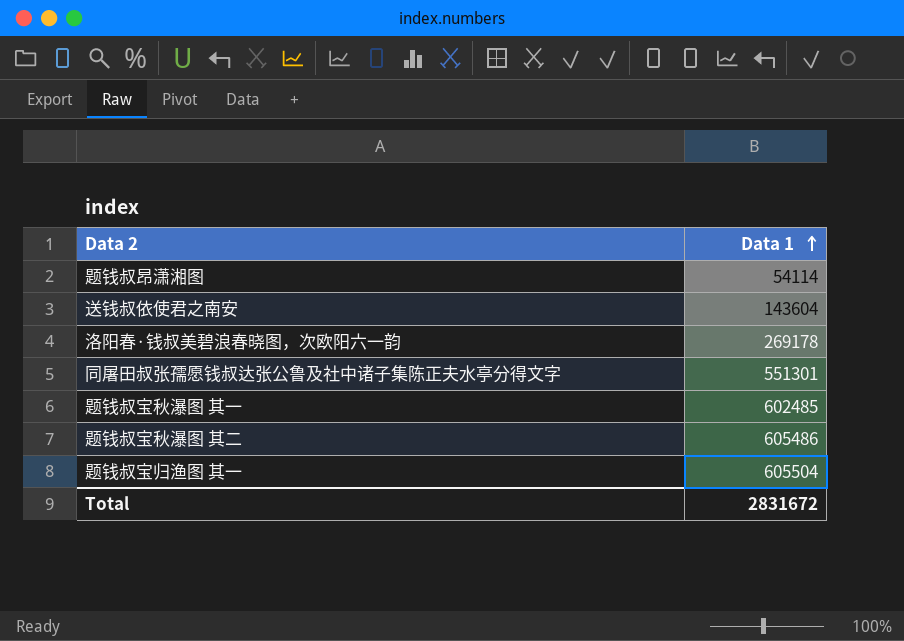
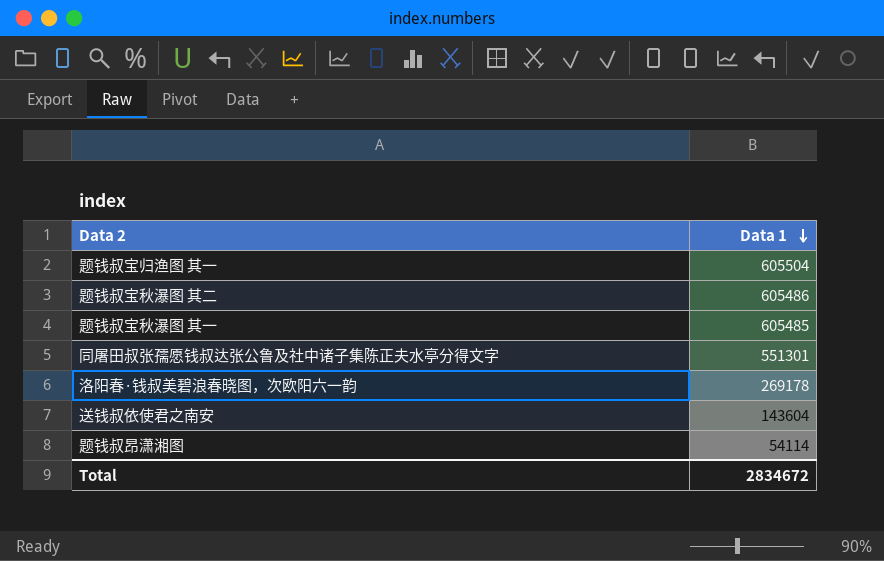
row order: Data 1 ascending -> Data 1 descending
题钱叔宝秋瀑图 其一 | Data 1: 602485 -> 605485
Total | Data 1: 2831672 -> 2834672

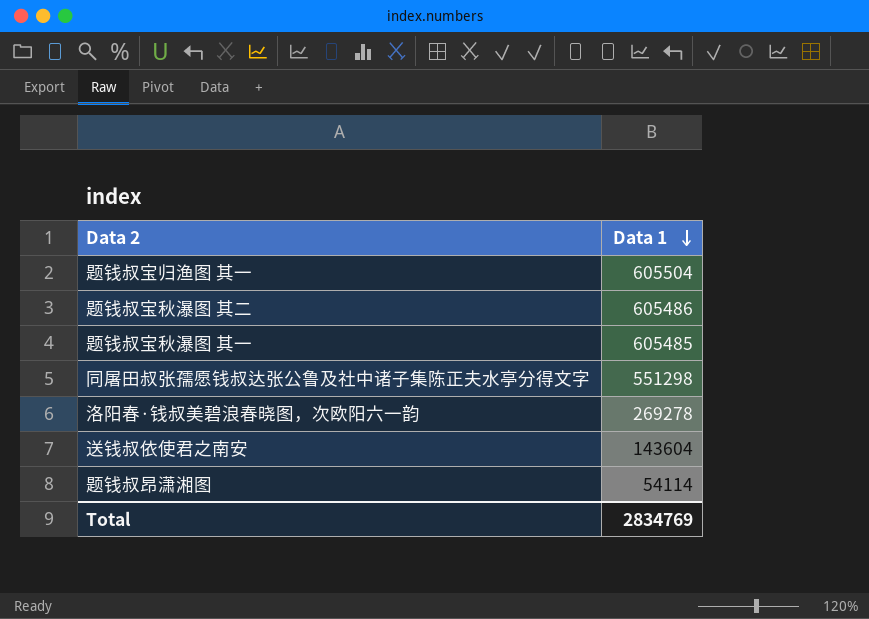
同屠田叔张孺愿钱叔达张公鲁及社中诸子集陈正夫水亭分得文字 | Data 1: 551301 -> 551298
洛阳春·钱叔美碧浪春晓图，次欧阳六一韵 | Data 1: 269178 -> 269278
Total | Data 1: 2834672 -> 2834769

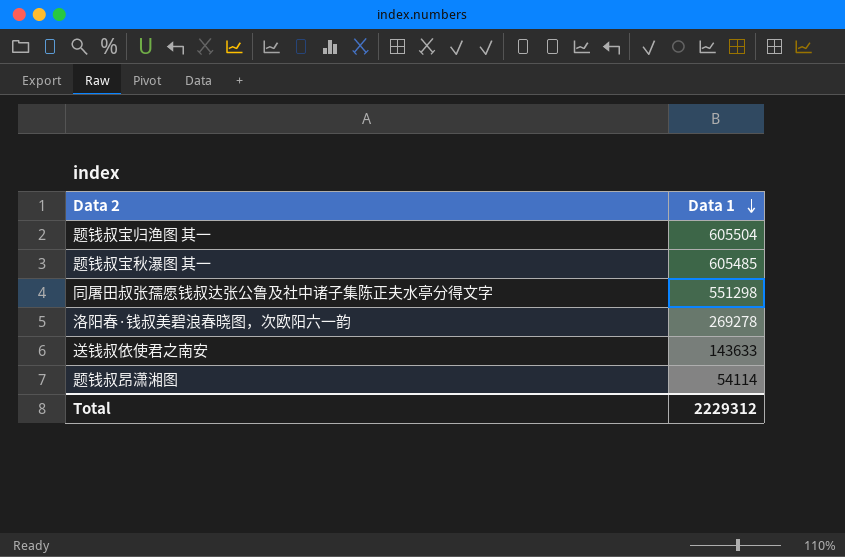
row 题钱叔宝秋瀑图 其二: 605486 -> none
送钱叔依使君之南安 | Data 1: 143604 -> 143633
Total | Data 1: 2834769 -> 2229312

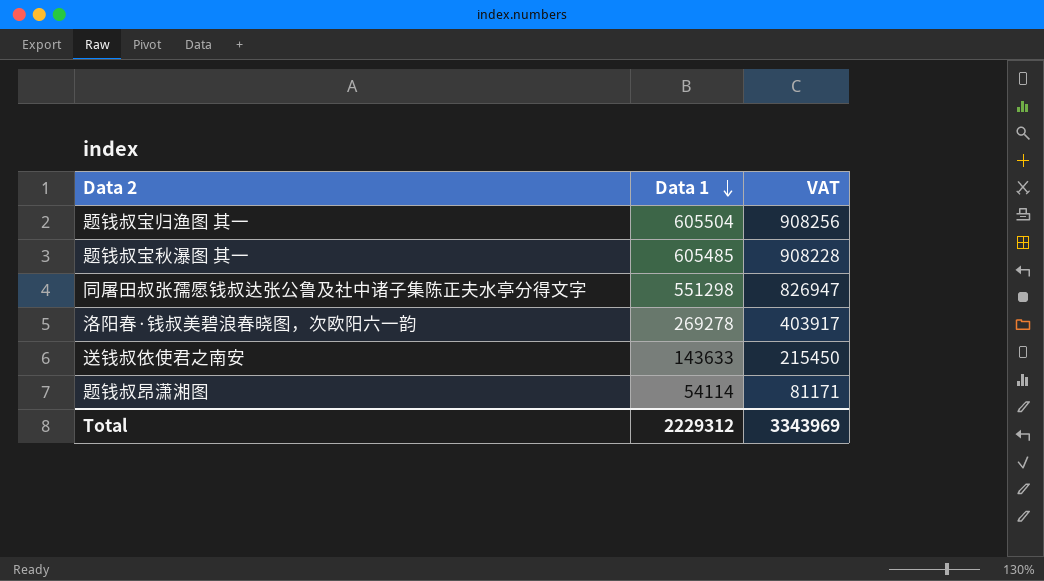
column VAT | formula: none -> [Data 1] * 1.5

